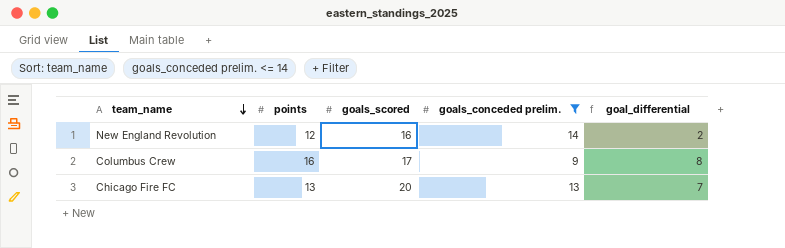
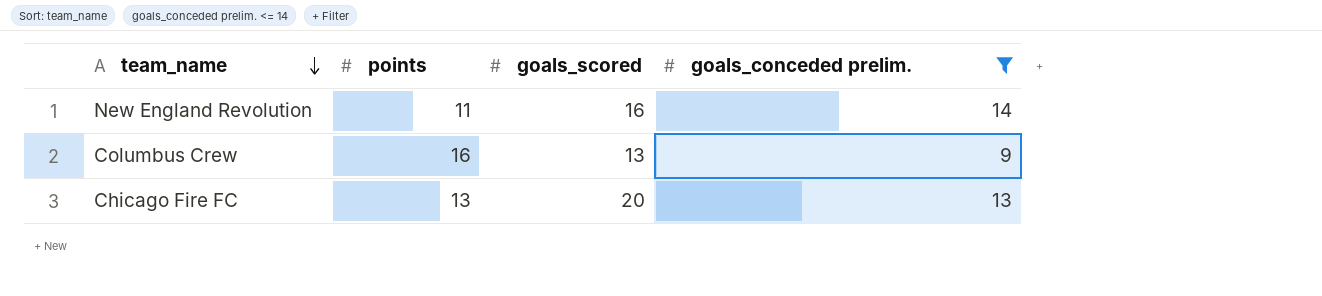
column goal_differential | formula: [goals_scored] - [goals_conceded prelim.] -> none
New England Revolution | points: 12 -> 11
Columbus Crew | goals_scored: 17 -> 13

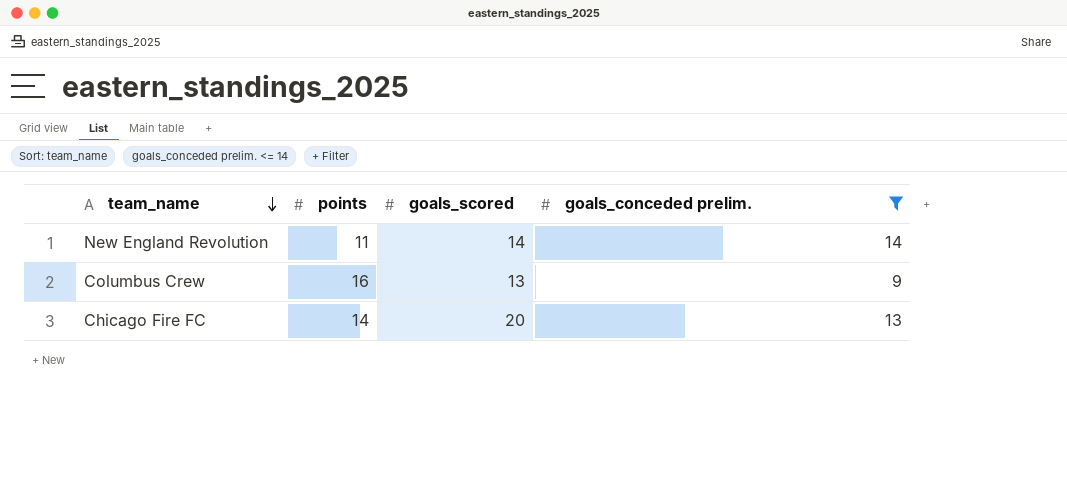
New England Revolution | goals_scored: 16 -> 14
Chicago Fire FC | points: 13 -> 14

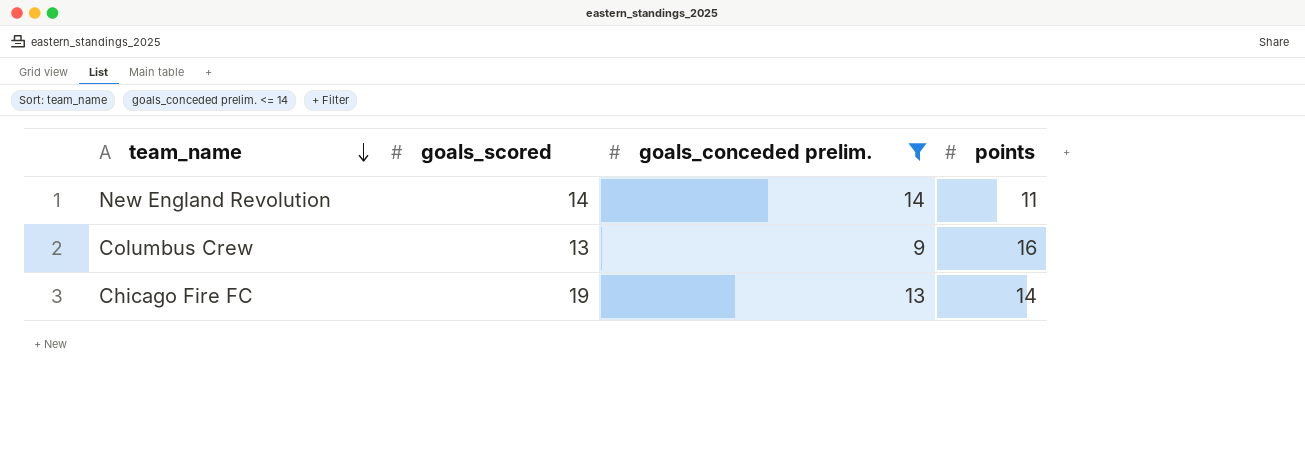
column points | position: 2 -> 4
Chicago Fire FC | goals_scored: 20 -> 19

